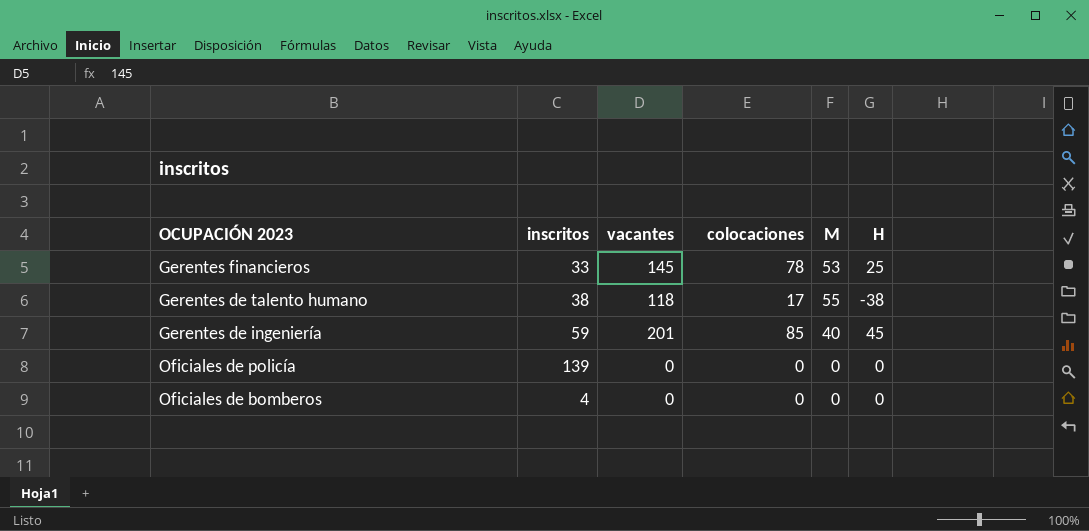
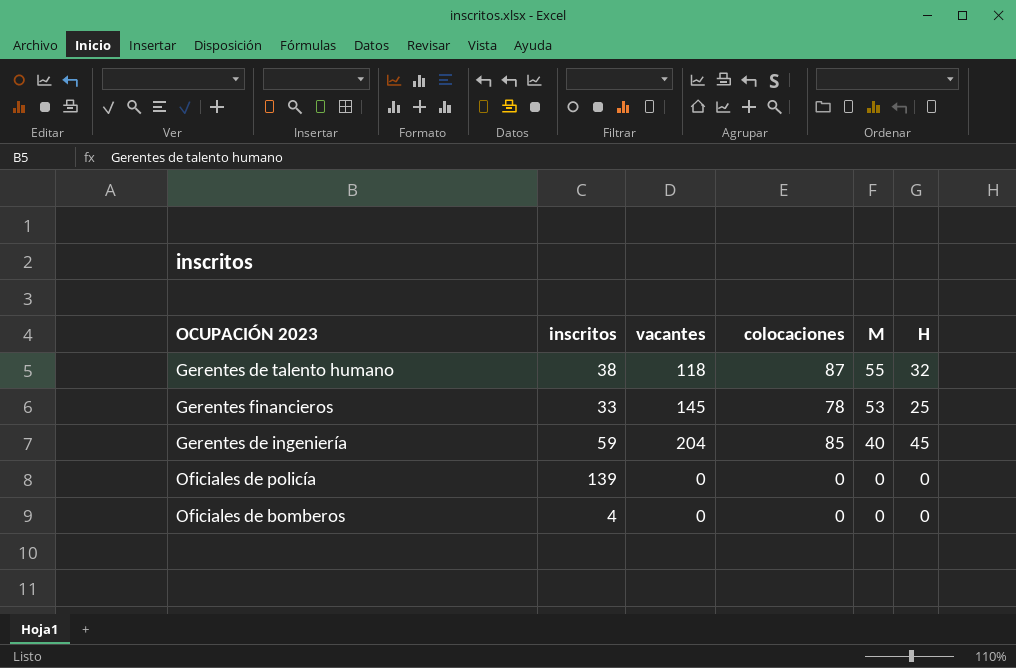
row order: none -> M descending
Gerentes de talento humano | colocaciones: 17 -> 87
Gerentes de talento humano | H: -38 -> 32
Gerentes de ingeniería | vacantes: 201 -> 204

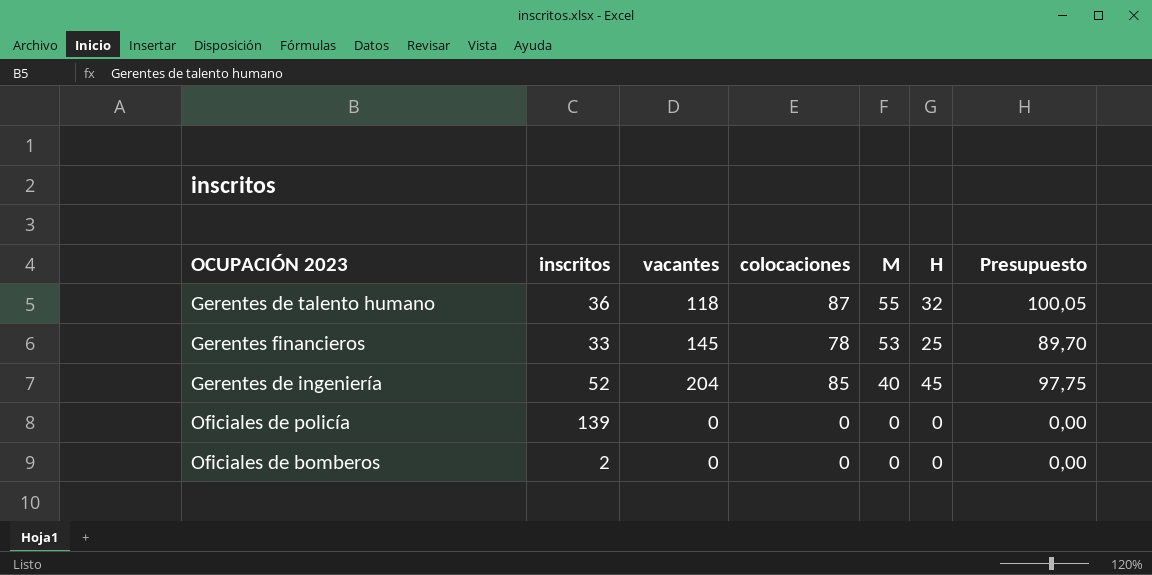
column Presupuesto | formula: none -> [colocaciones] * 1,15
Gerentes de talento humano | inscritos: 38 -> 36
Gerentes de ingeniería | inscritos: 59 -> 52
Oficiales de bomberos | inscritos: 4 -> 2

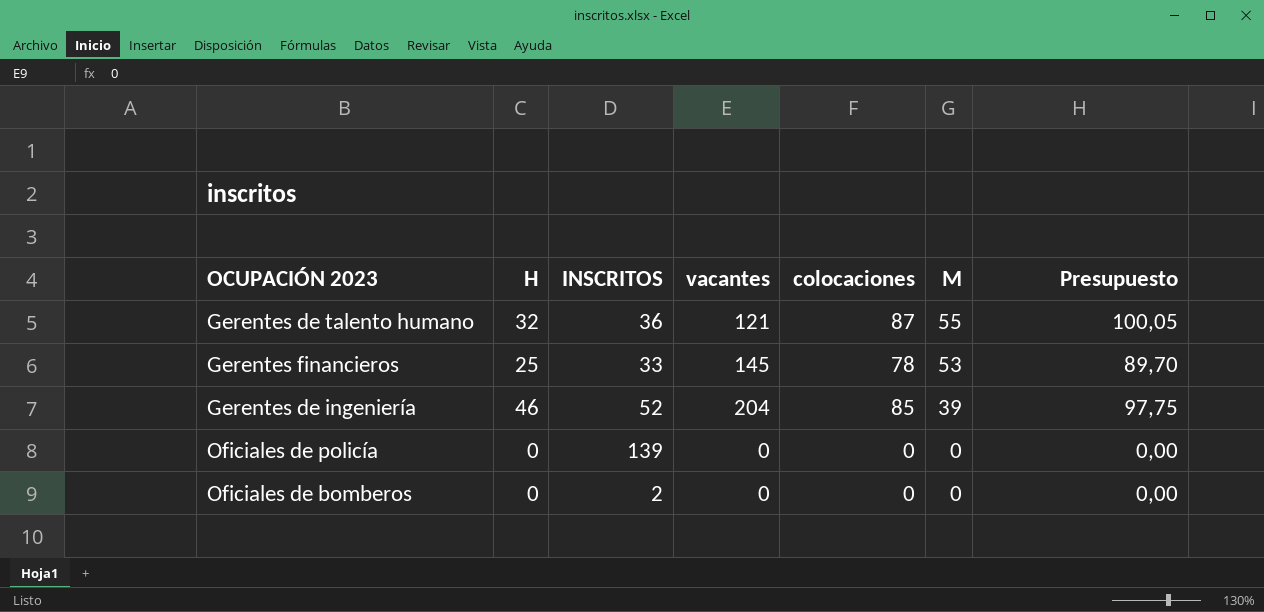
column H | position: 6 -> 2
column name: inscritos -> INSCRITOS
Gerentes de talento humano | vacantes: 118 -> 121
Gerentes de ingeniería | H: 45 -> 46
Gerentes de ingeniería | M: 40 -> 39

